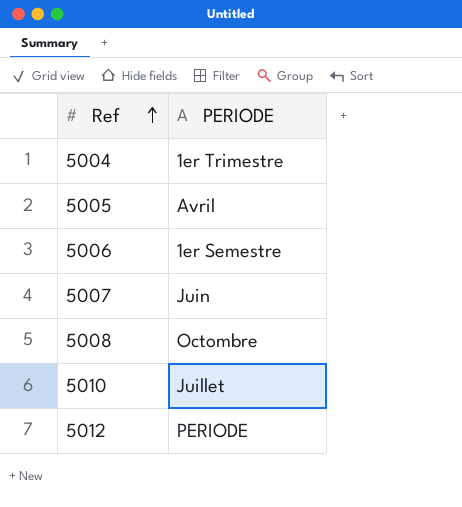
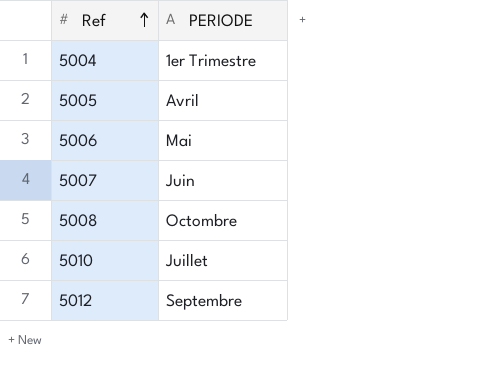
5006 | PERIODE: 1er Semestre -> Mai
5012 | PERIODE: PERIODE -> Septembre

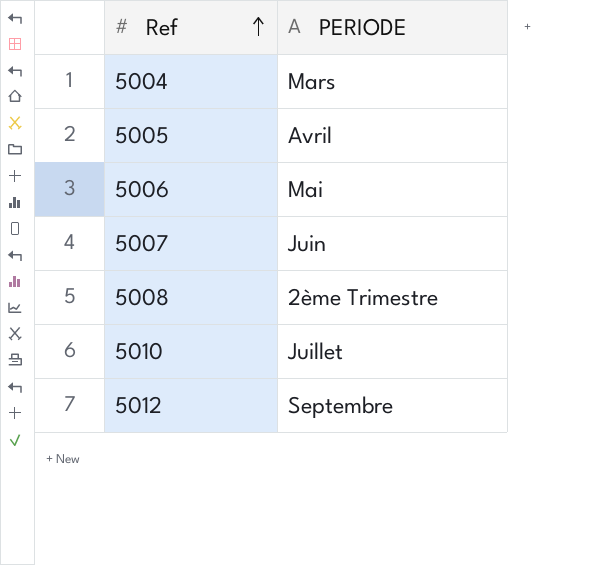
5004 | PERIODE: 1er Trimestre -> Mars
5008 | PERIODE: Octombre -> 2ème Trimestre

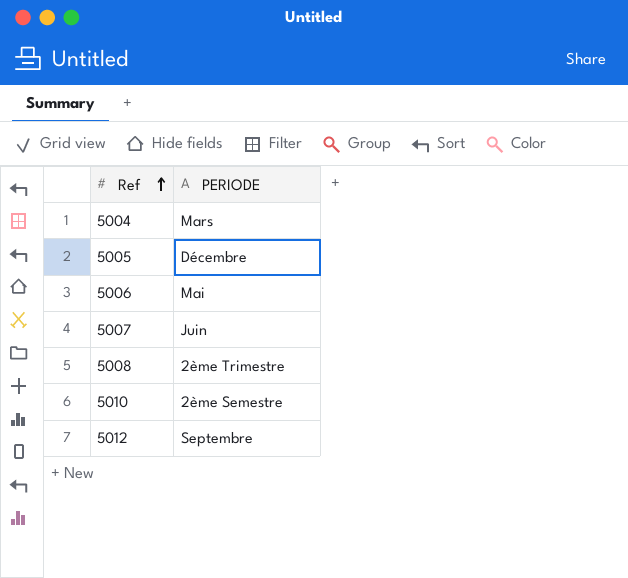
5005 | PERIODE: Avril -> Décembre
5010 | PERIODE: Juillet -> 2ème Semestre

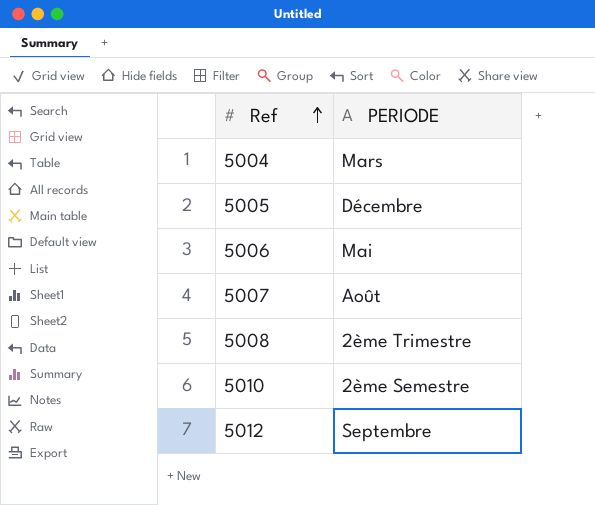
5007 | PERIODE: Juin -> Août

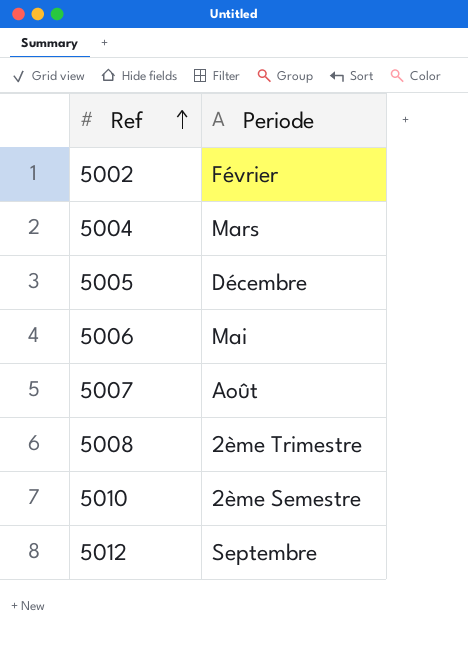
column name: PERIODE -> Periode
row 5002: none -> Février

